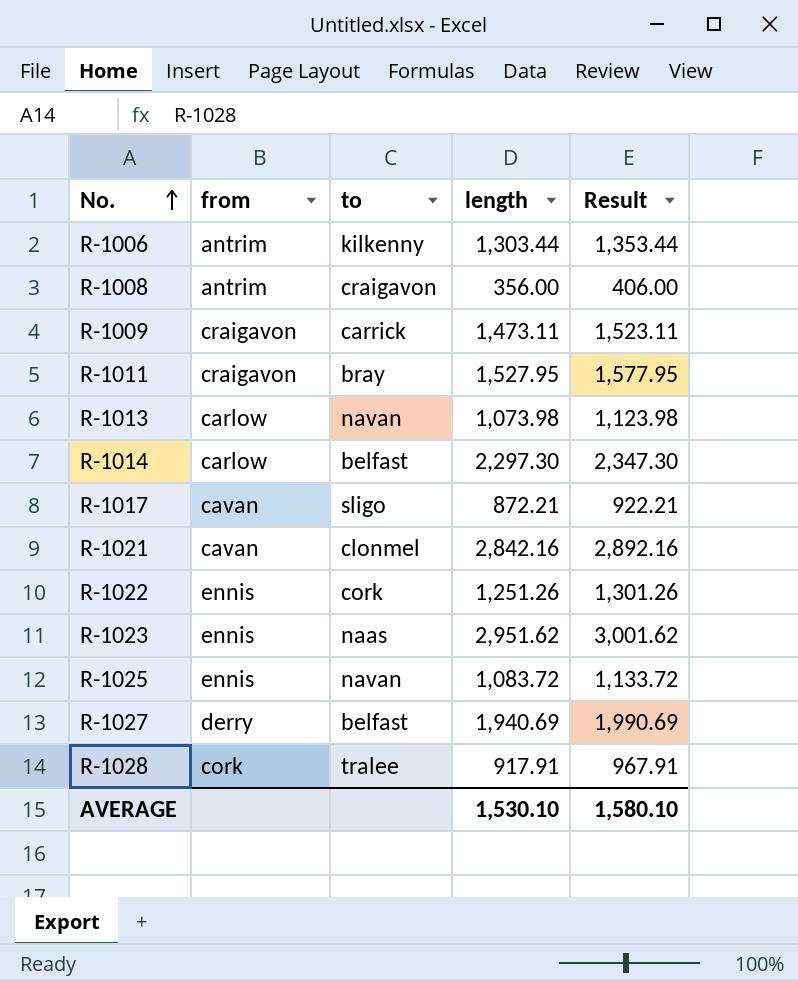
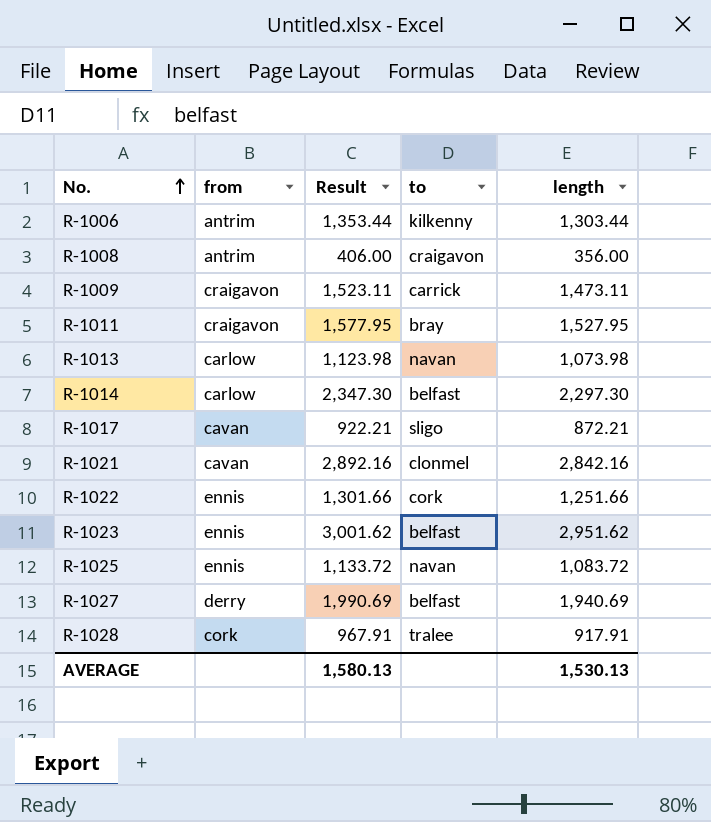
column Result | position: 5 -> 3
R-1022 | Result: 1,301.26 -> 1,301.66
R-1022 | length: 1,251.26 -> 1,251.66
R-1023 | to: naas -> belfast
AVERAGE | Result: 1,580.10 -> 1,580.13
AVERAGE | length: 1,530.10 -> 1,530.13

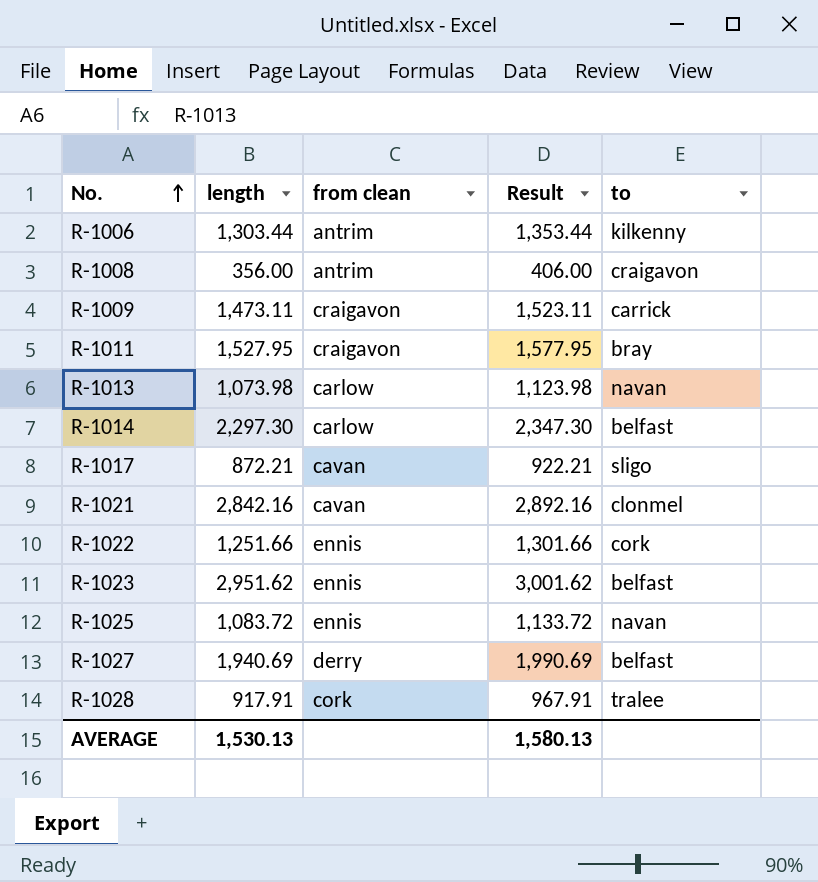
column length | position: 5 -> 2
column name: from -> from clean

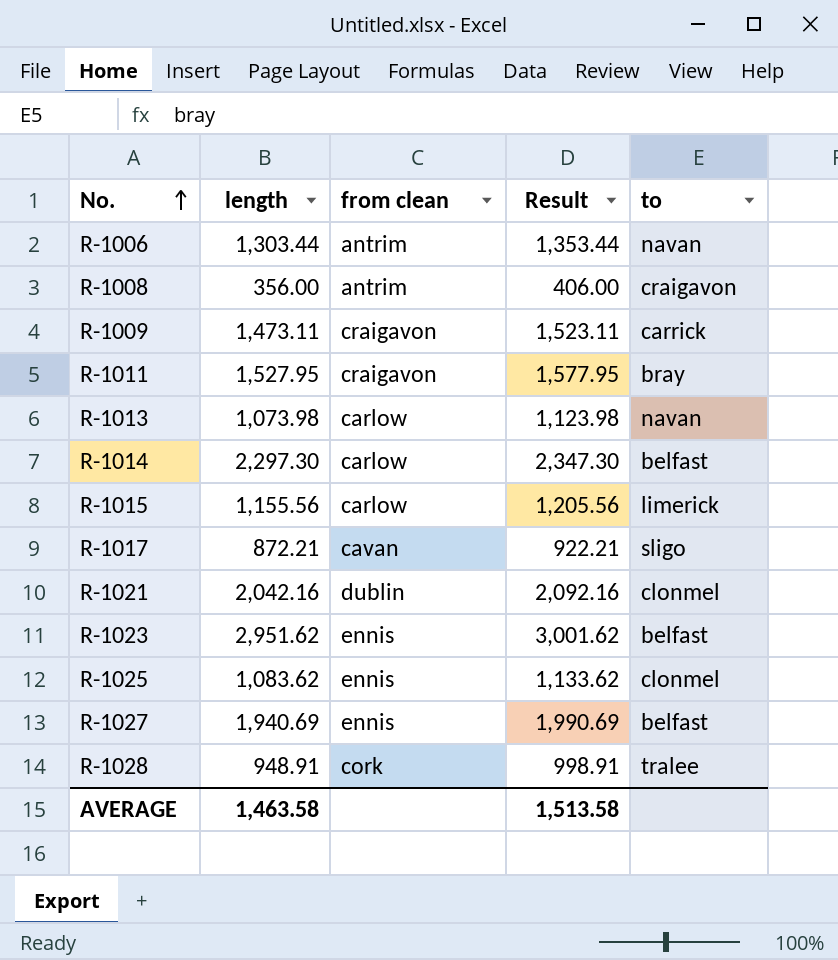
row R-1022: 1,251.66 | ennis | 1,301.66 | cork -> none
R-1006 | to: kilkenny -> navan
row R-1015: none -> 1,155.56 | carlow | 1,205.56 | limerick
R-1021 | length: 2,842.16 -> 2,042.16
R-1021 | from clean: cavan -> dublin
R-1021 | Result: 2,892.16 -> 2,092.16
R-1025 | length: 1,083.72 -> 1,083.62
R-1025 | Result: 1,133.72 -> 1,133.62
R-1025 | to: navan -> clonmel
R-1027 | from clean: derry -> ennis
R-1028 | length: 917.91 -> 948.91
R-1028 | Result: 967.91 -> 998.91
AVERAGE | length: 1,530.13 -> 1,463.58
AVERAGE | Result: 1,580.13 -> 1,513.58

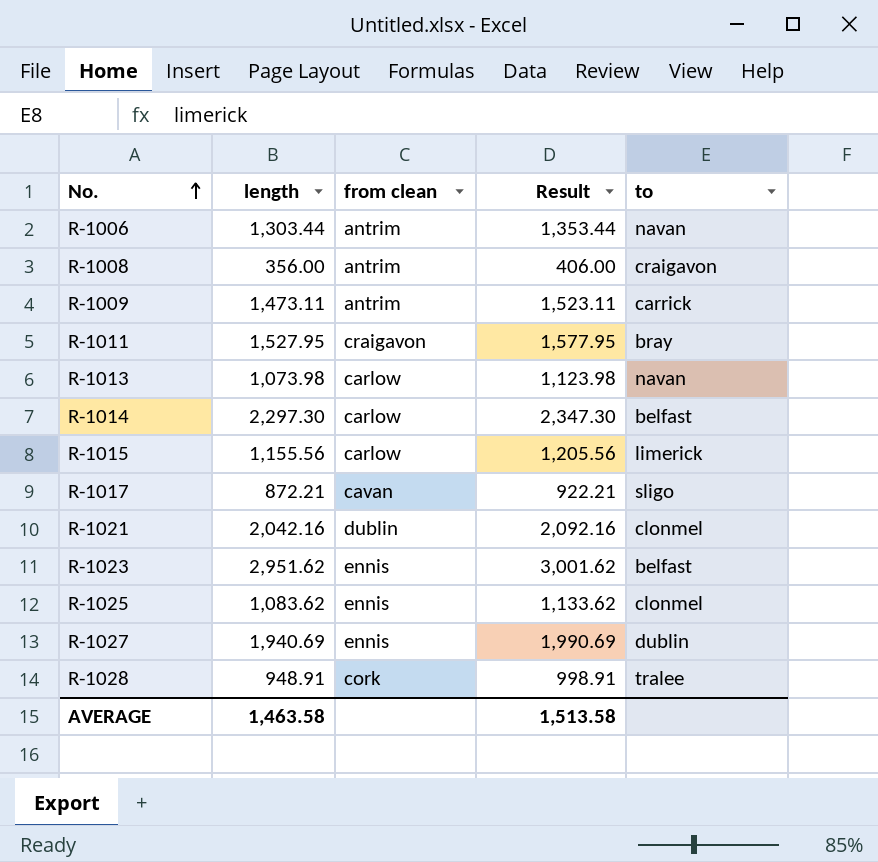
R-1009 | from clean: craigavon -> antrim
R-1027 | to: belfast -> dublin

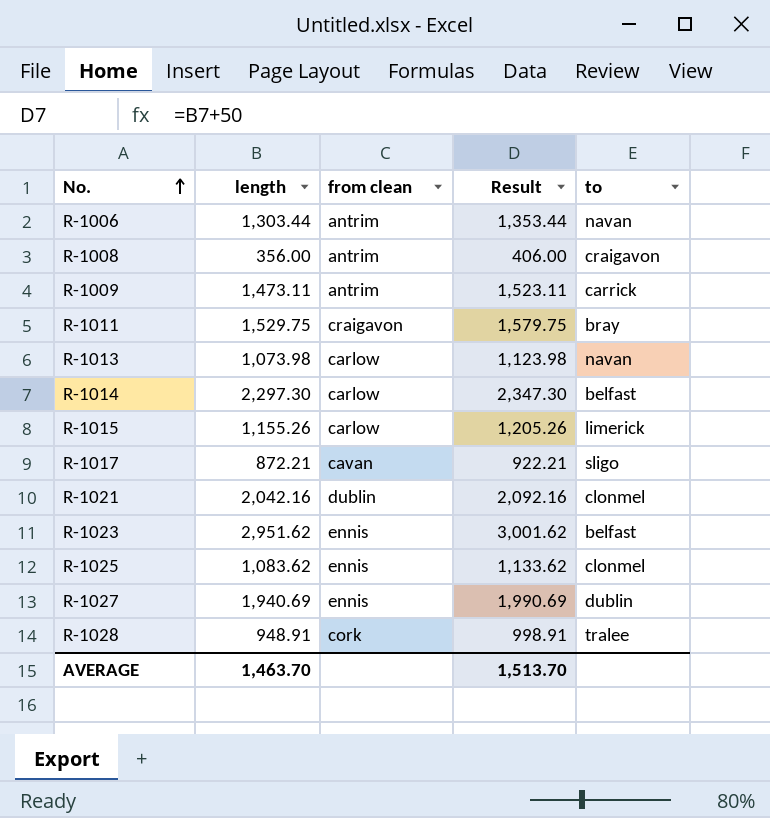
R-1011 | length: 1,527.95 -> 1,529.75
R-1011 | Result: 1,577.95 -> 1,579.75
R-1015 | length: 1,155.56 -> 1,155.26
R-1015 | Result: 1,205.56 -> 1,205.26
AVERAGE | length: 1,463.58 -> 1,463.70
AVERAGE | Result: 1,513.58 -> 1,513.70

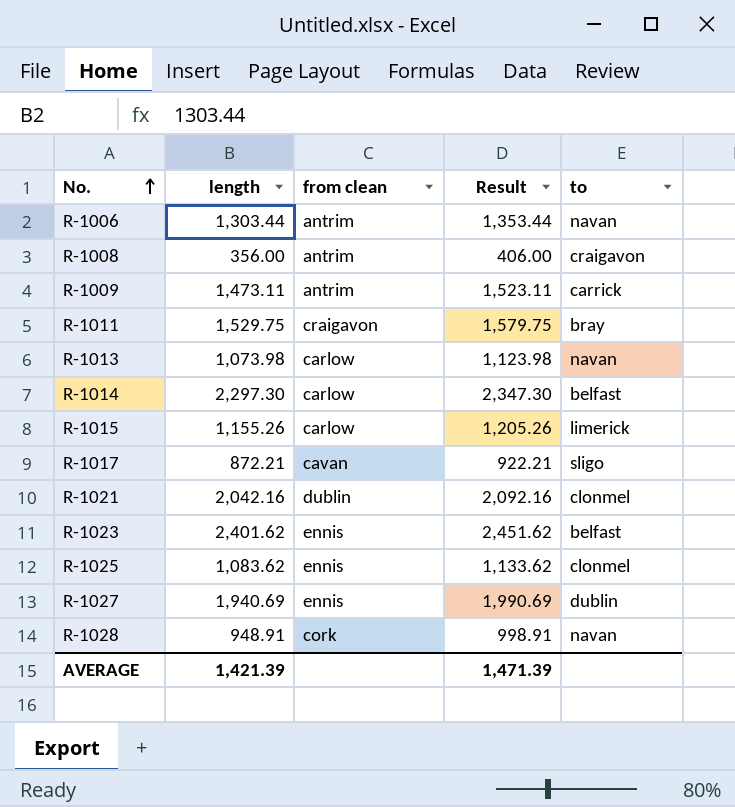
R-1023 | length: 2,951.62 -> 2,401.62
R-1023 | Result: 3,001.62 -> 2,451.62
R-1028 | to: tralee -> navan
AVERAGE | length: 1,463.70 -> 1,421.39
AVERAGE | Result: 1,513.70 -> 1,471.39

